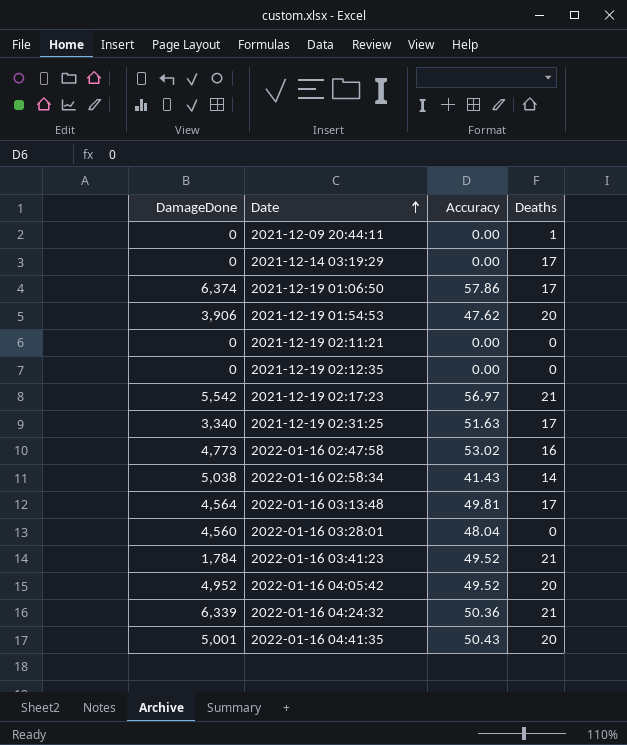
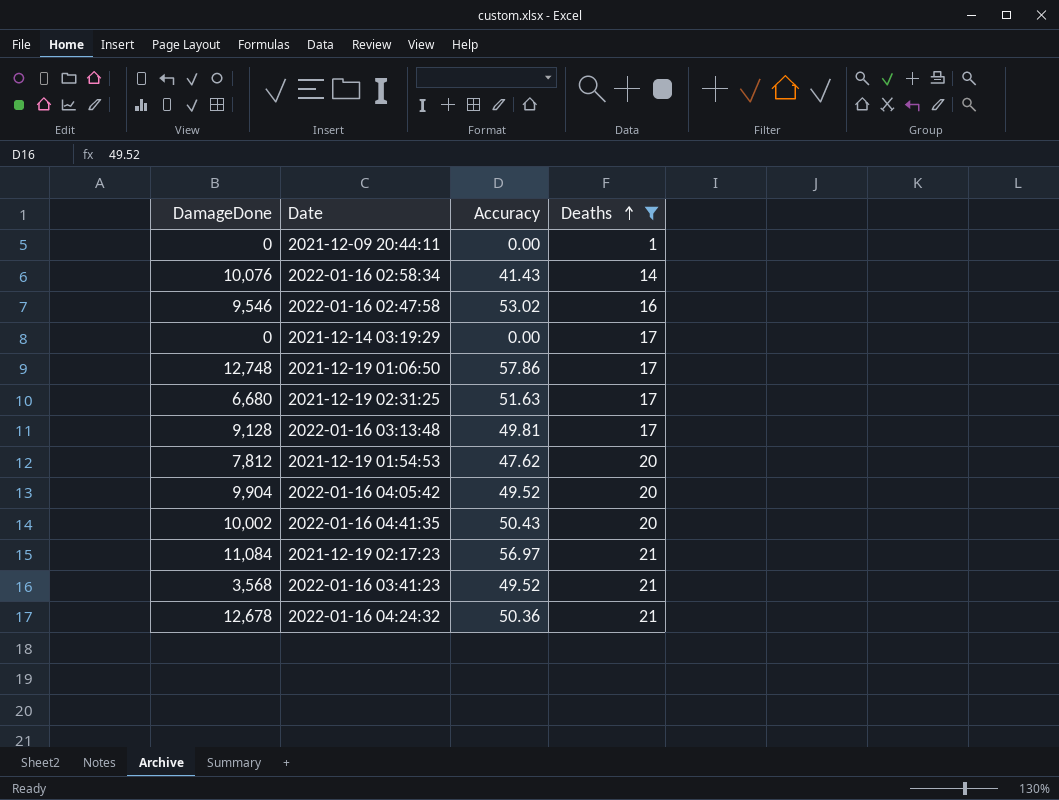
filter: none -> Deaths != 0
row order: Date ascending -> Deaths ascending
2022-01-16 02:58:34 | DamageDone: 5,038 -> 10,076
2022-01-16 02:47:58 | DamageDone: 4,773 -> 9,546
2021-12-19 01:06:50 | DamageDone: 6,374 -> 12,748
2021-12-19 02:31:25 | DamageDone: 3,340 -> 6,680
2022-01-16 03:13:48 | DamageDone: 4,564 -> 9,128
2021-12-19 01:54:53 | DamageDone: 3,906 -> 7,812
2022-01-16 04:05:42 | DamageDone: 4,952 -> 9,904
2022-01-16 04:41:35 | DamageDone: 5,001 -> 10,002
2021-12-19 02:17:23 | DamageDone: 5,542 -> 11,084
2022-01-16 03:41:23 | DamageDone: 1,784 -> 3,568
2022-01-16 04:24:32 | DamageDone: 6,339 -> 12,678

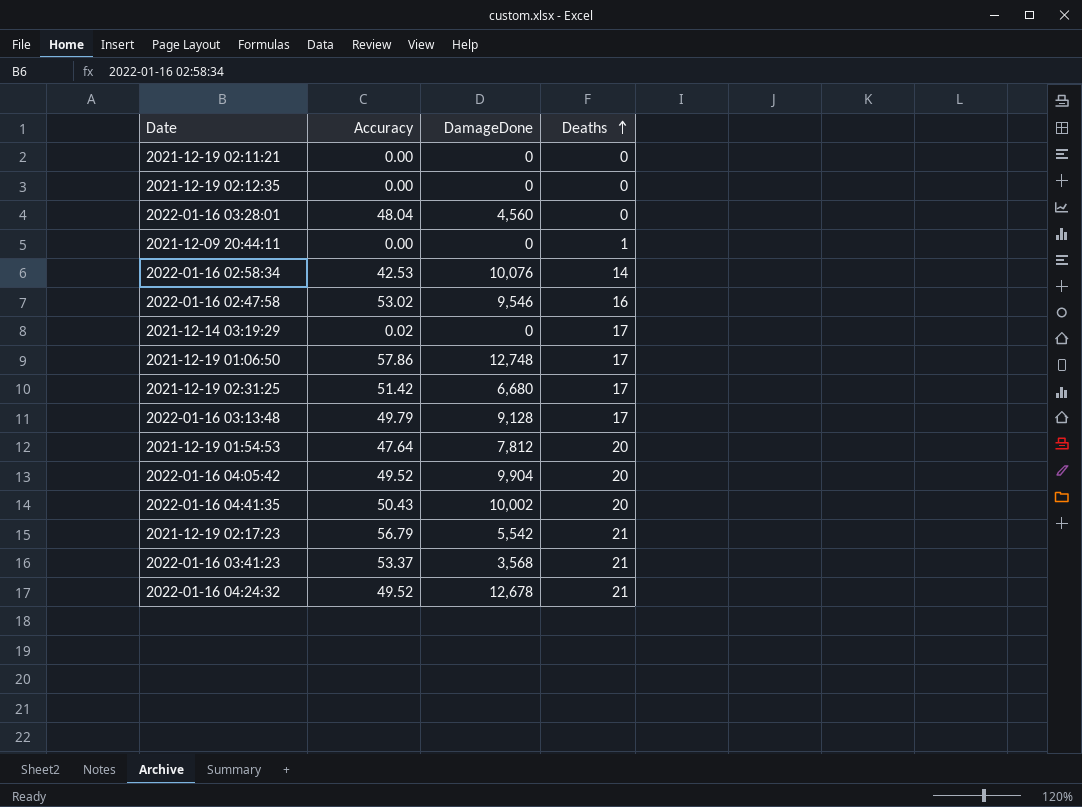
filter: Deaths != 0 -> none
column DamageDone | position: 1 -> 3
2022-01-16 02:58:34 | Accuracy: 41.43 -> 42.53
2021-12-14 03:19:29 | Accuracy: 0.00 -> 0.02
2021-12-19 02:31:25 | Accuracy: 51.63 -> 51.42
2022-01-16 03:13:48 | Accuracy: 49.81 -> 49.79
2021-12-19 01:54:53 | Accuracy: 47.62 -> 47.64
2021-12-19 02:17:23 | Accuracy: 56.97 -> 56.79
2021-12-19 02:17:23 | DamageDone: 11,084 -> 5,542
2022-01-16 03:41:23 | Accuracy: 49.52 -> 53.37
2022-01-16 04:24:32 | Accuracy: 50.36 -> 49.52

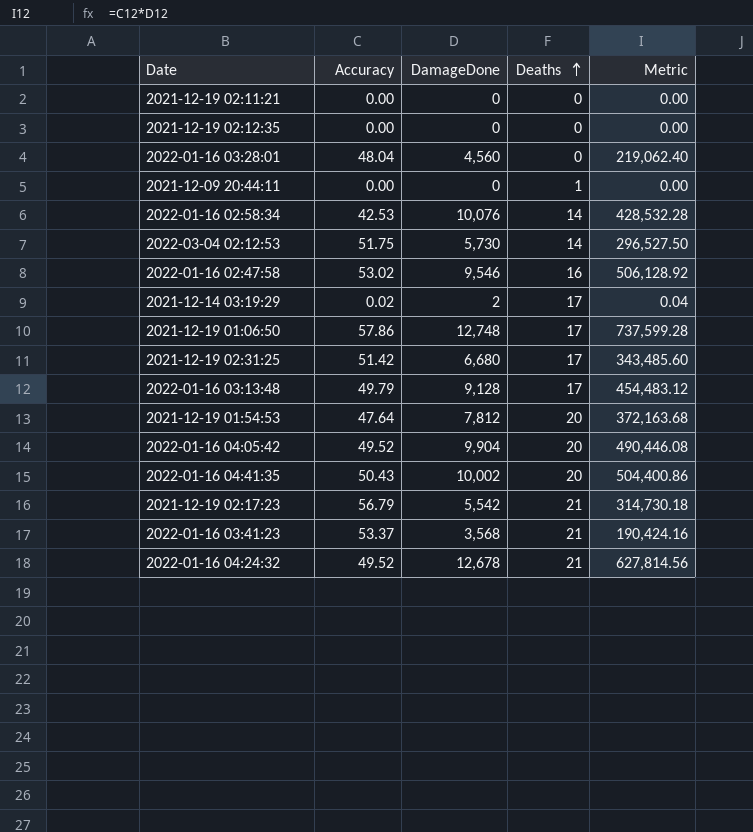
column Metric | formula: none -> [Accuracy] * [DamageDone]
row 2022-03-04 02:12:53: none -> 51.75 | 5,730 | 14 | 296,527.50
2021-12-14 03:19:29 | DamageDone: 0 -> 2

